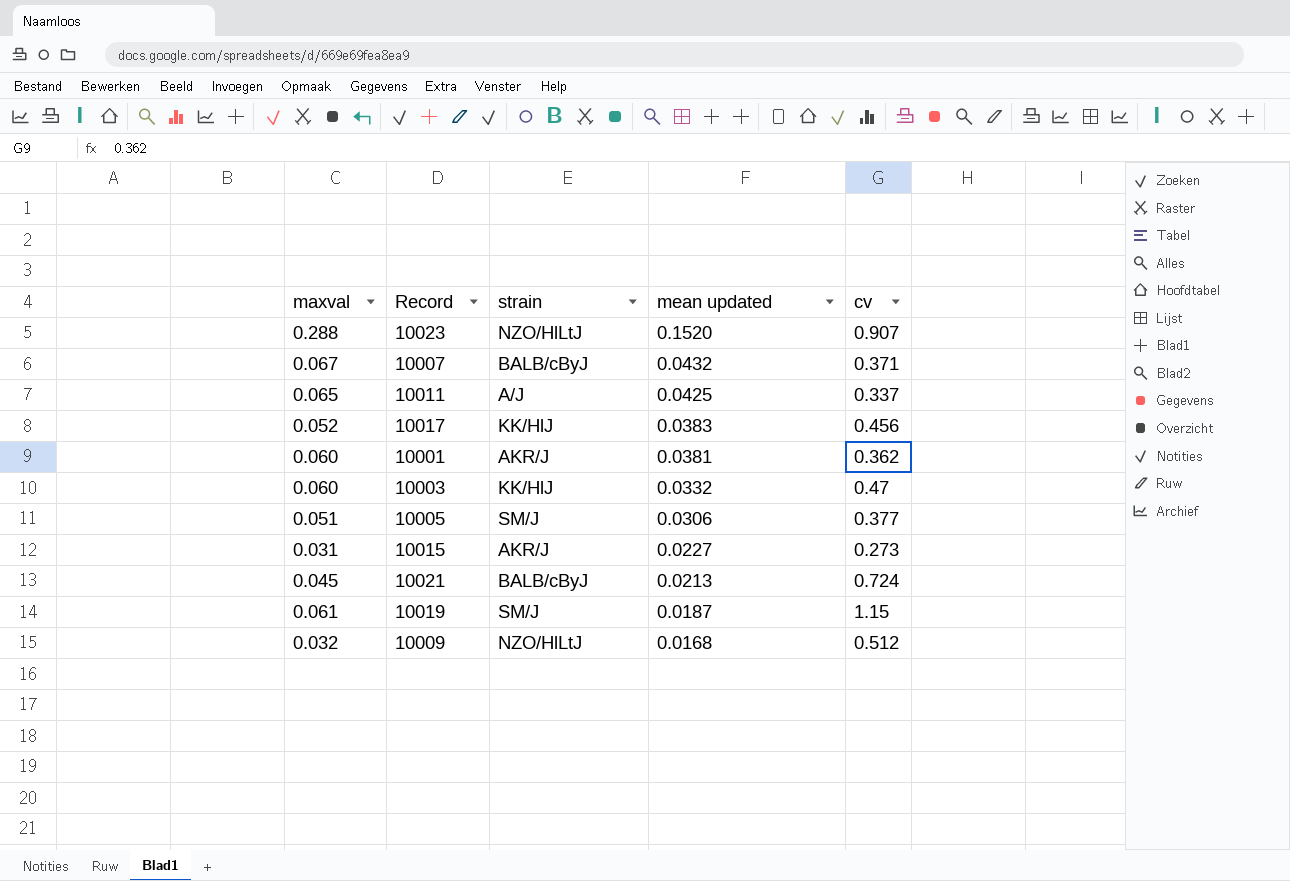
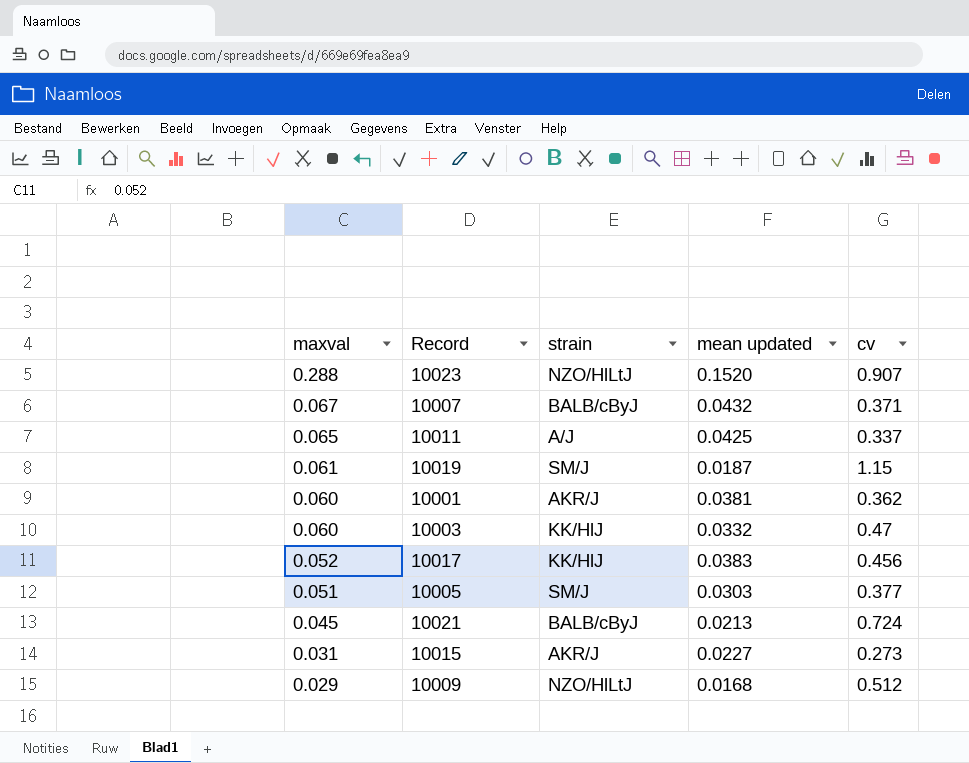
row order: mean updated descending -> maxval descending
10005 | mean updated: 0.0306 -> 0.0303
10009 | maxval: 0.032 -> 0.029

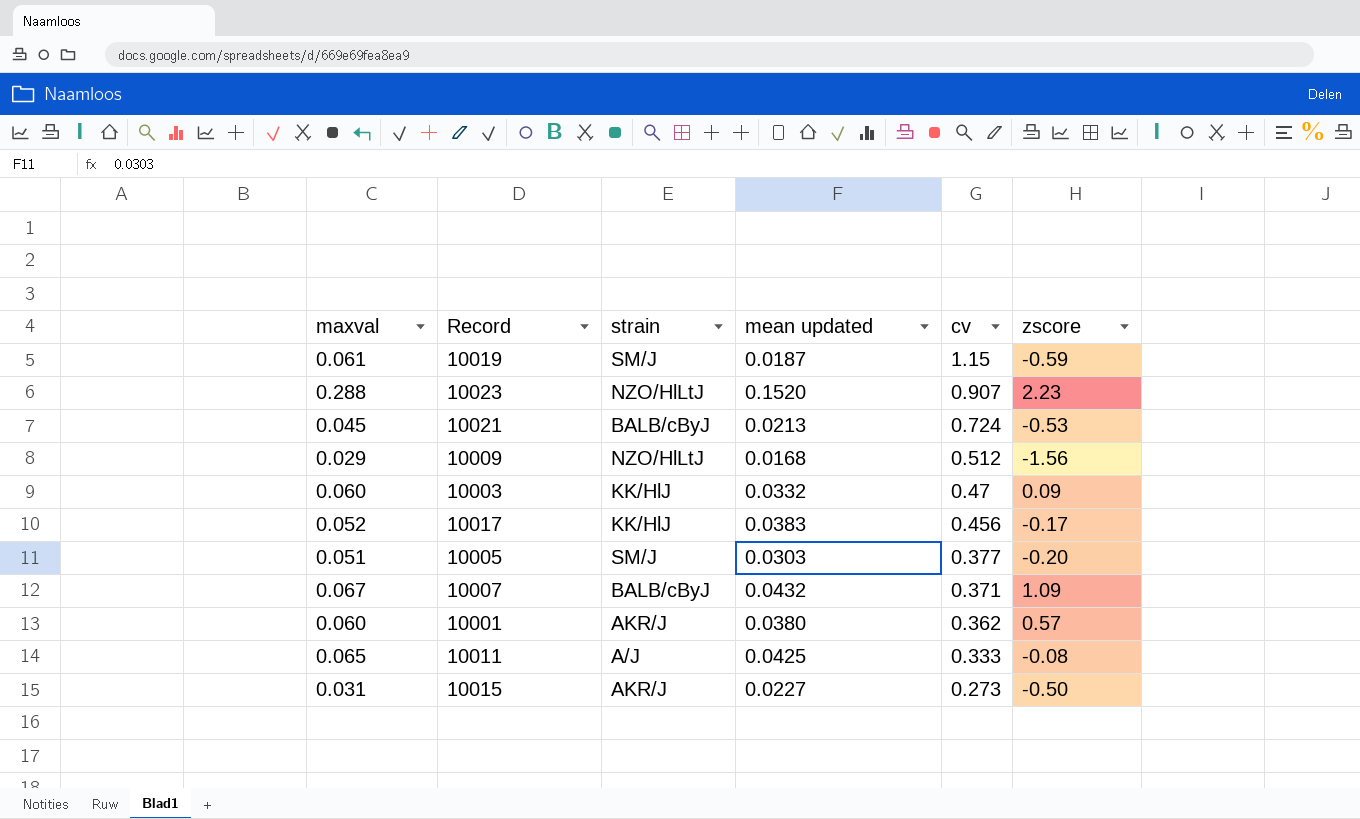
row order: maxval descending -> cv descending
column zscore | position: none -> 6
10001 | mean updated: 0.0381 -> 0.0380
10011 | cv: 0.337 -> 0.333

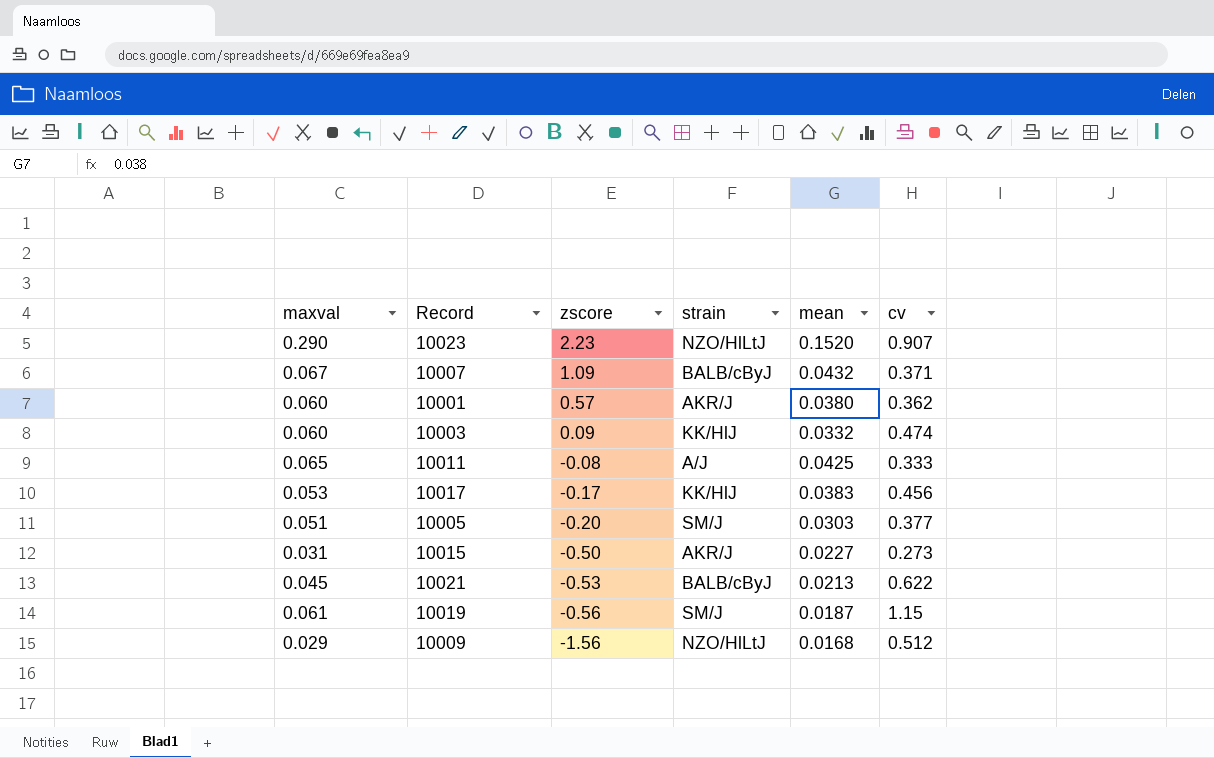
row order: cv descending -> zscore descending
column zscore | position: 6 -> 3
column name: mean updated -> mean
10023 | maxval: 0.288 -> 0.290
10003 | cv: 0.47 -> 0.474
10017 | maxval: 0.052 -> 0.053
10021 | cv: 0.724 -> 0.622
10019 | zscore: -0.59 -> -0.56

